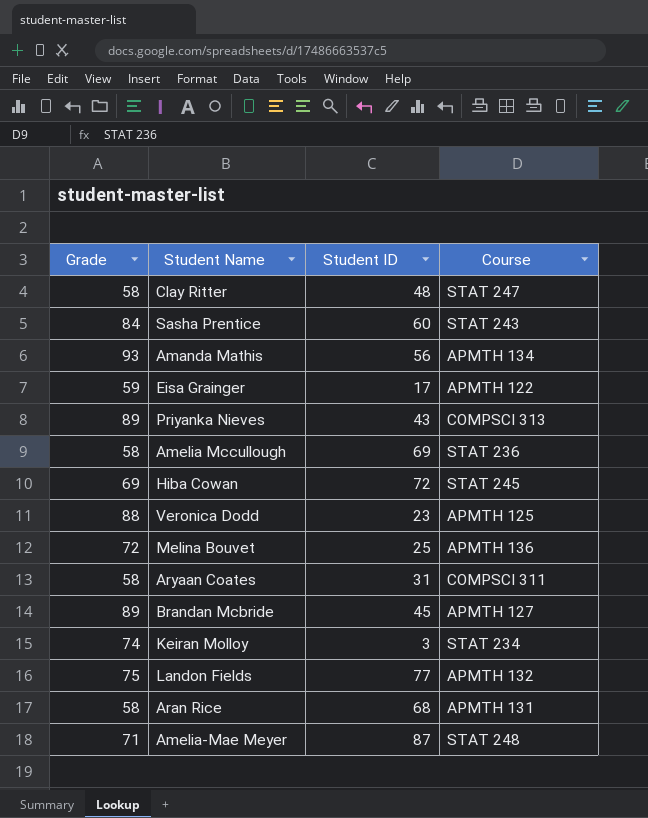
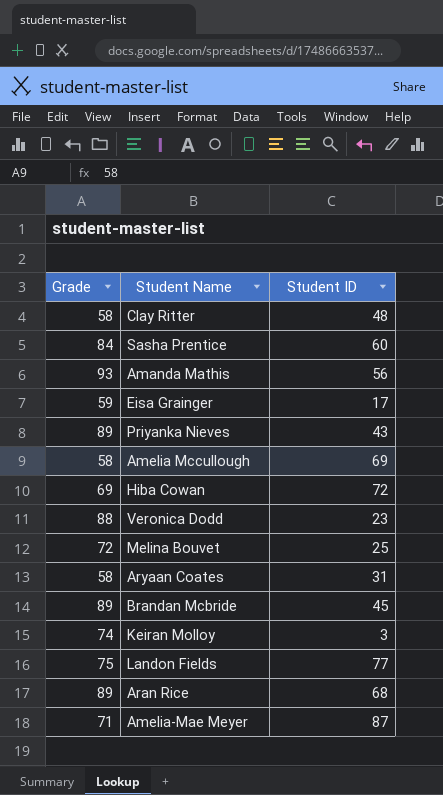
column Course | position: 4 -> none
Aran Rice | Grade: 58 -> 89

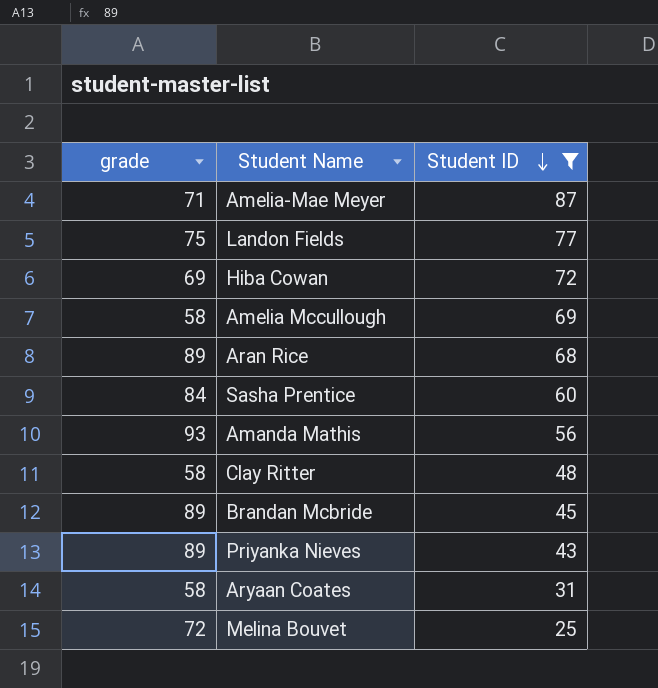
filter: none -> Student ID >= 25
row order: none -> Student ID descending
column name: Grade -> grade

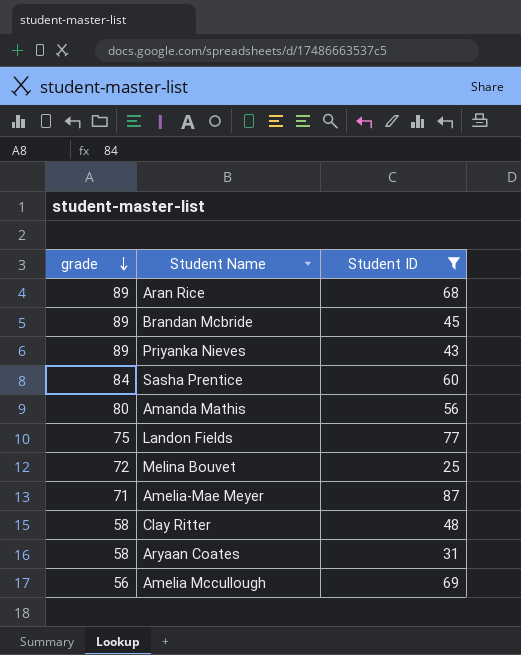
row order: Student ID descending -> grade descending
row Hiba Cowan: 69 | 72 -> none
Amanda Mathis | grade: 93 -> 80
Amelia Mccullough | grade: 58 -> 56

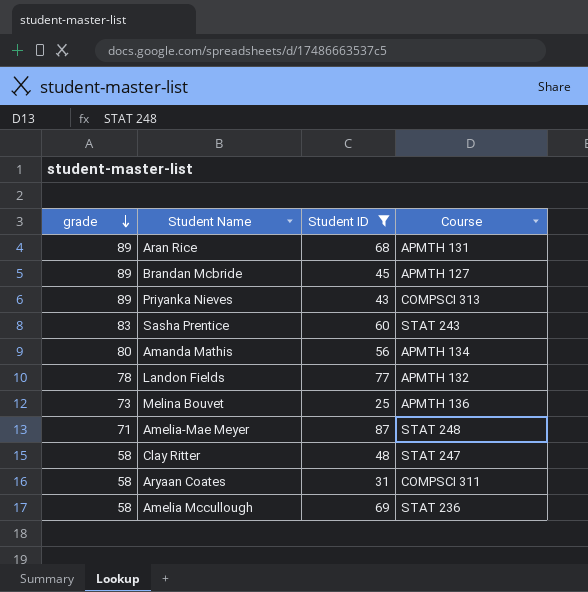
column Course | position: none -> 4
Sasha Prentice | grade: 84 -> 83
Landon Fields | grade: 75 -> 78
Melina Bouvet | grade: 72 -> 73
Amelia Mccullough | grade: 56 -> 58

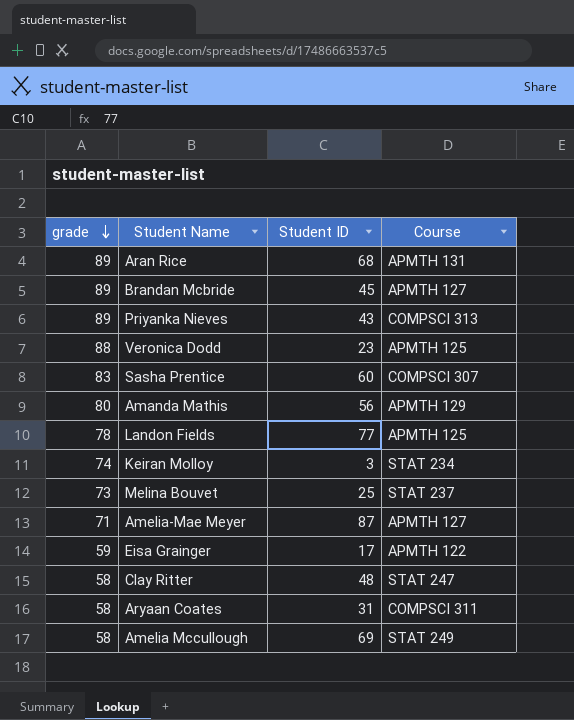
filter: Student ID >= 25 -> none
Sasha Prentice | Course: STAT 243 -> COMPSCI 307
Amanda Mathis | Course: APMTH 134 -> APMTH 129
Landon Fields | Course: APMTH 132 -> APMTH 125
Melina Bouvet | Course: APMTH 136 -> STAT 237
Amelia-Mae Meyer | Course: STAT 248 -> APMTH 127
Amelia Mccullough | Course: STAT 236 -> STAT 249

